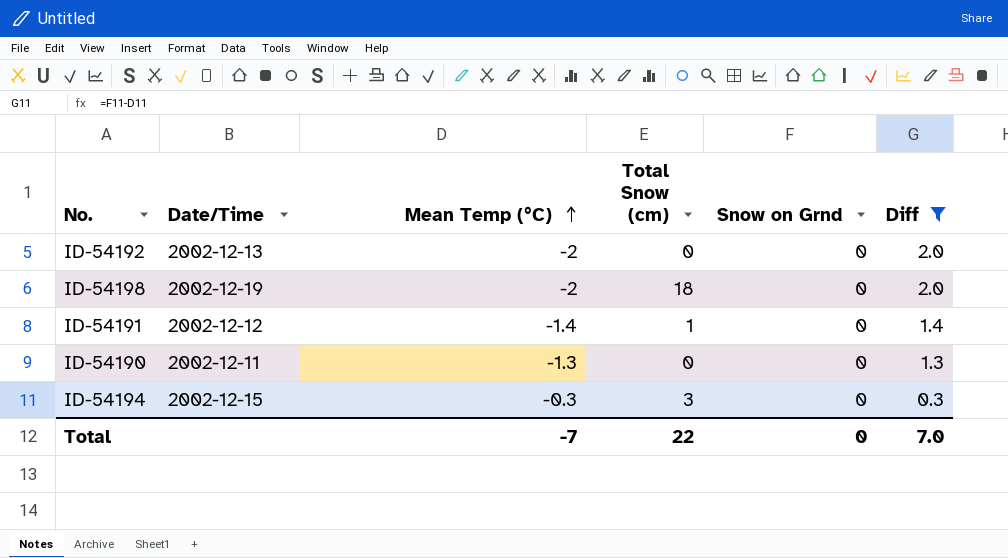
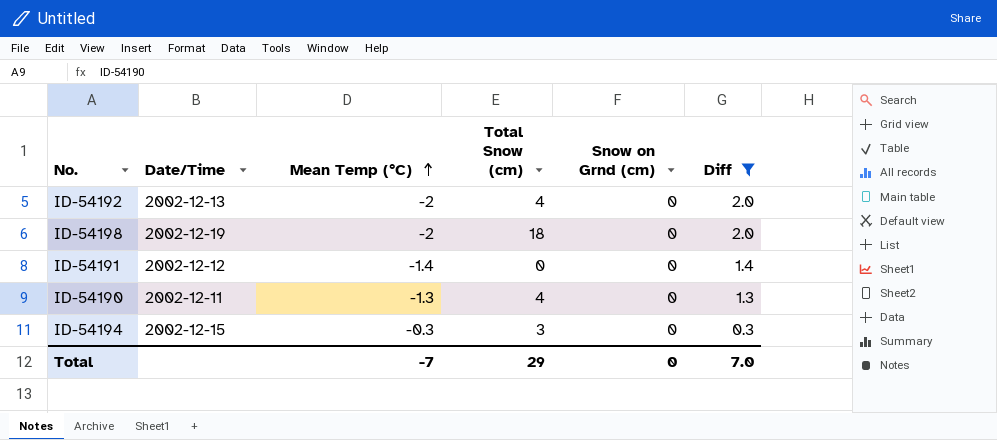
column name: Snow on Grnd -> Snow on Grnd (cm)
ID-54192 | Total Snow (cm): 0 -> 4
ID-54191 | Total Snow (cm): 1 -> 0
ID-54190 | Total Snow (cm): 0 -> 4
Total | Total Snow (cm): 22 -> 29

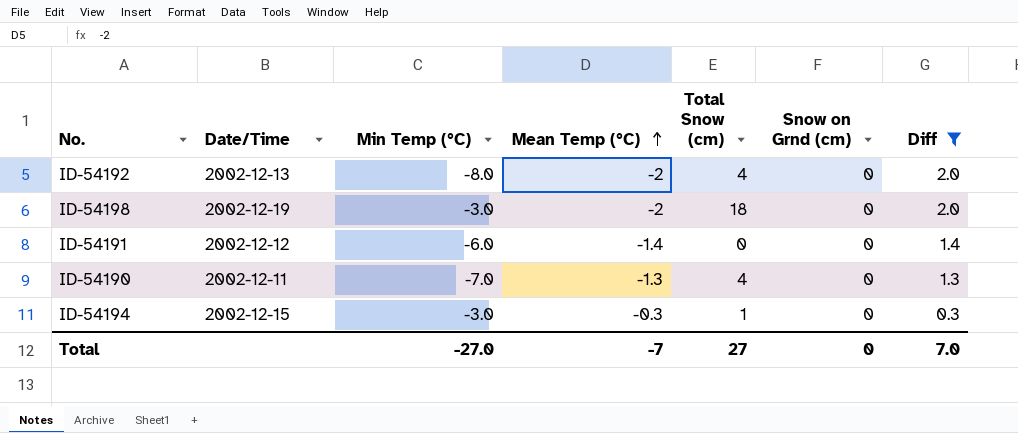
column Min Temp (°C) | position: none -> 3
ID-54194 | Total Snow (cm): 3 -> 1
Total | Total Snow (cm): 29 -> 27

